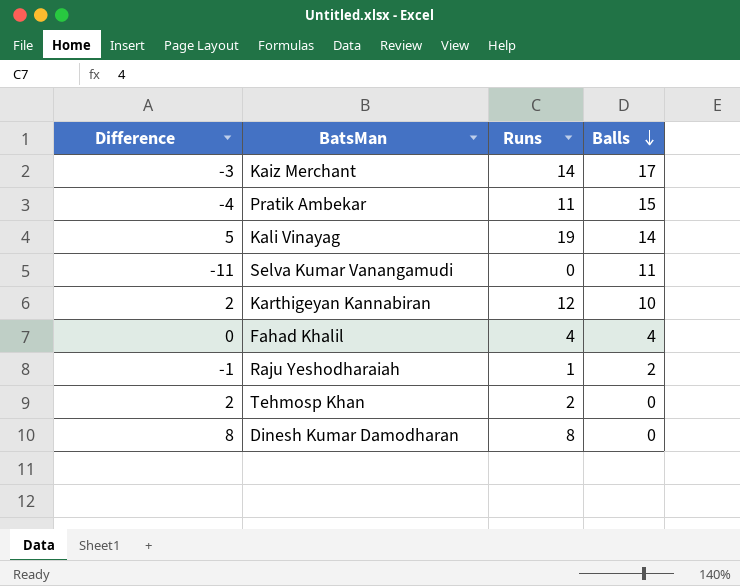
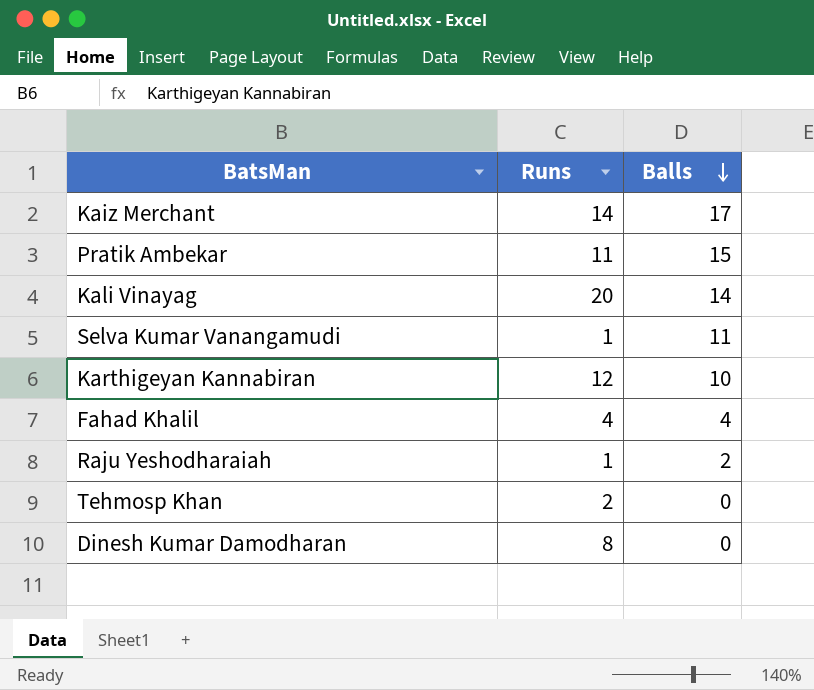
column Difference | formula: [Runs] - [Balls] -> none
Kali Vinayag | Runs: 19 -> 20
Selva Kumar Vanangamudi | Runs: 0 -> 1

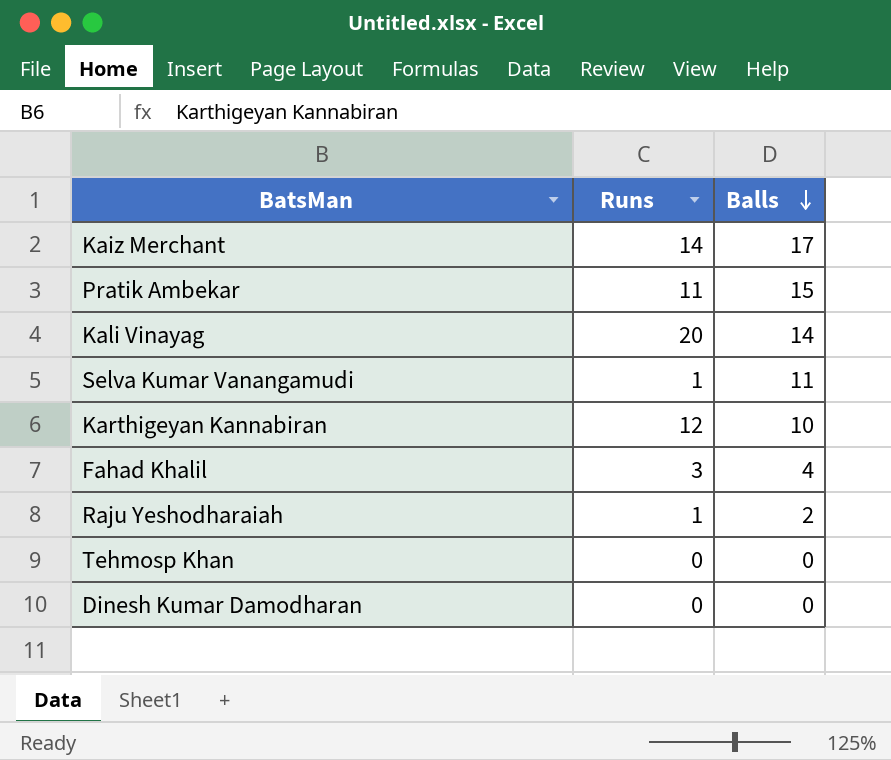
Fahad Khalil | Runs: 4 -> 3
Tehmosp Khan | Runs: 2 -> 0
Dinesh Kumar Damodharan | Runs: 8 -> 0

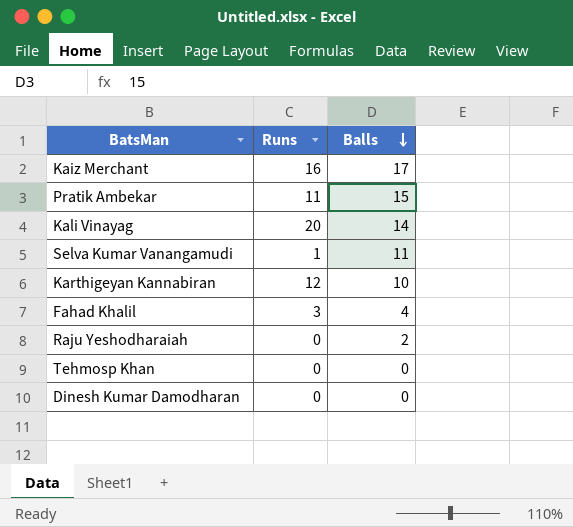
Kaiz Merchant | Runs: 14 -> 16
Raju Yeshodharaiah | Runs: 1 -> 0

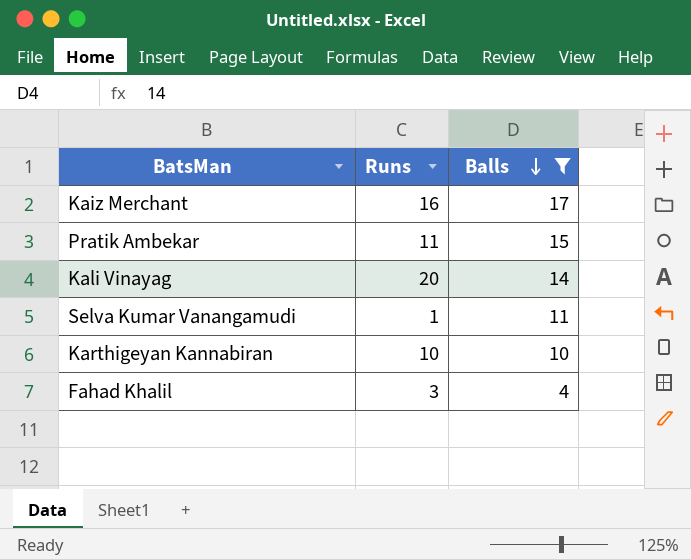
filter: none -> Balls >= 4
Karthigeyan Kannabiran | Runs: 12 -> 10

